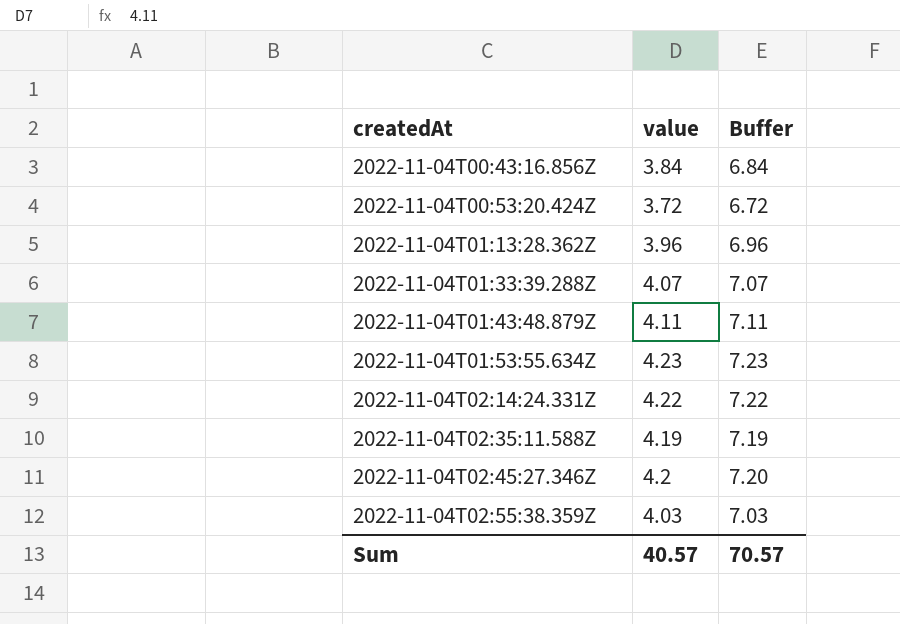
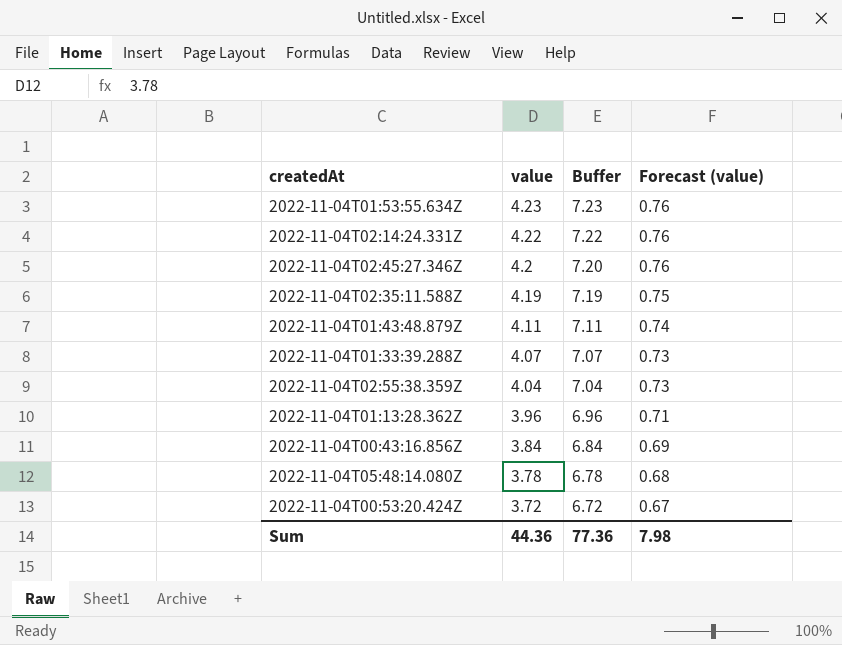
row order: createdAt ascending -> value descending
column Forecast (value) | formula: none -> [value] * 0.18
2022-11-04T02:55:38.359Z | value: 4.03 -> 4.04
2022-11-04T02:55:38.359Z | Buffer: 7.03 -> 7.04
row 2022-11-04T05:48:14.080Z: none -> 3.78 | 6.78 | 0.68
Sum | value: 40.57 -> 44.36
Sum | Buffer: 70.57 -> 77.36

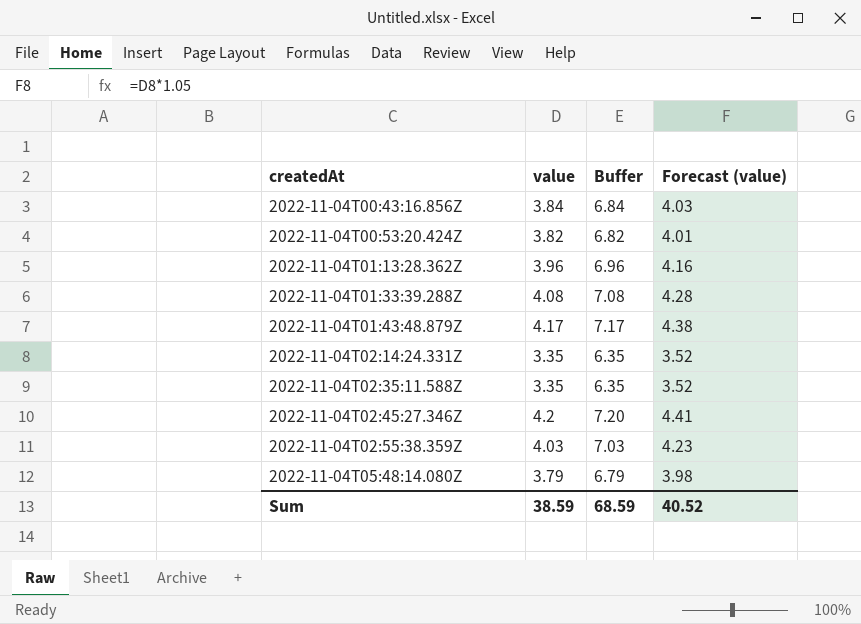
row order: value descending -> createdAt ascending
column Forecast (value) | formula: [value] * 0.18 -> [value] * 1.05
row 2022-11-04T01:53:55.634Z: 4.23 | 7.23 | 0.76 -> none
2022-11-04T00:53:20.424Z | value: 3.72 -> 3.82
2022-11-04T00:53:20.424Z | Buffer: 6.72 -> 6.82
2022-11-04T01:33:39.288Z | value: 4.07 -> 4.08
2022-11-04T01:33:39.288Z | Buffer: 7.07 -> 7.08
2022-11-04T01:43:48.879Z | value: 4.11 -> 4.17
2022-11-04T01:43:48.879Z | Buffer: 7.11 -> 7.17
2022-11-04T02:14:24.331Z | value: 4.22 -> 3.35
2022-11-04T02:14:24.331Z | Buffer: 7.22 -> 6.35
2022-11-04T02:35:11.588Z | value: 4.19 -> 3.35
2022-11-04T02:35:11.588Z | Buffer: 7.19 -> 6.35
2022-11-04T02:55:38.359Z | value: 4.04 -> 4.03
2022-11-04T02:55:38.359Z | Buffer: 7.04 -> 7.03
2022-11-04T05:48:14.080Z | value: 3.78 -> 3.79
2022-11-04T05:48:14.080Z | Buffer: 6.78 -> 6.79
Sum | value: 44.36 -> 38.59
Sum | Buffer: 77.36 -> 68.59
Sum | Forecast (value): 7.98 -> 40.52

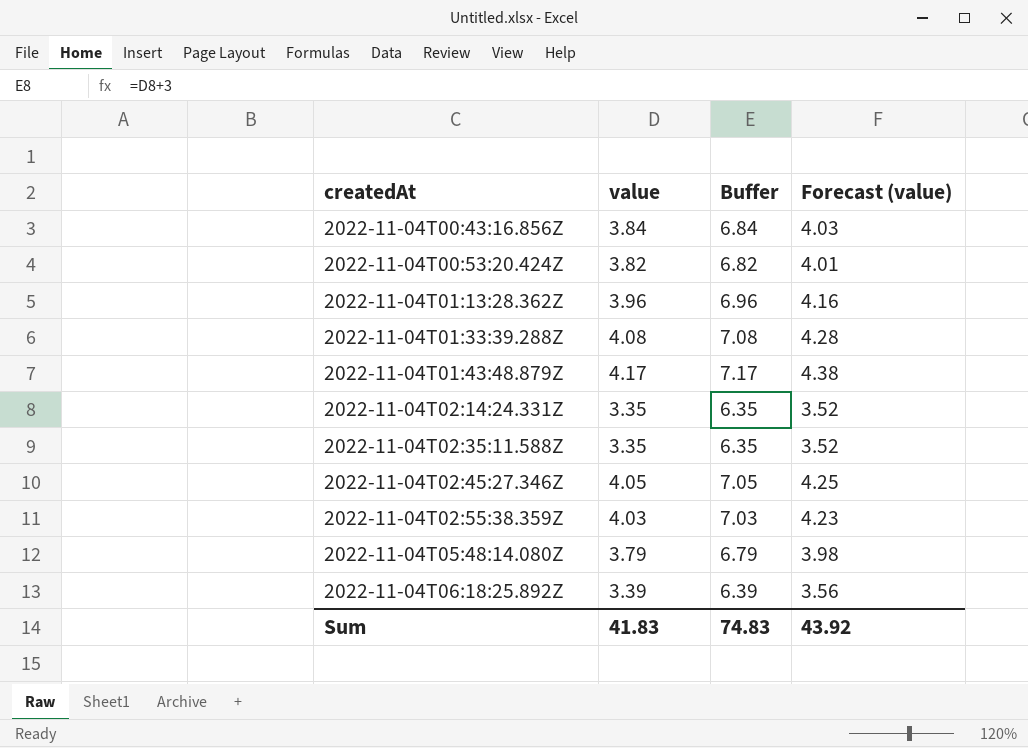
2022-11-04T02:45:27.346Z | value: 4.2 -> 4.05
2022-11-04T02:45:27.346Z | Buffer: 7.20 -> 7.05
2022-11-04T02:45:27.346Z | Forecast (value): 4.41 -> 4.25
row 2022-11-04T06:18:25.892Z: none -> 3.39 | 6.39 | 3.56
Sum | value: 38.59 -> 41.83
Sum | Buffer: 68.59 -> 74.83
Sum | Forecast (value): 40.52 -> 43.92

